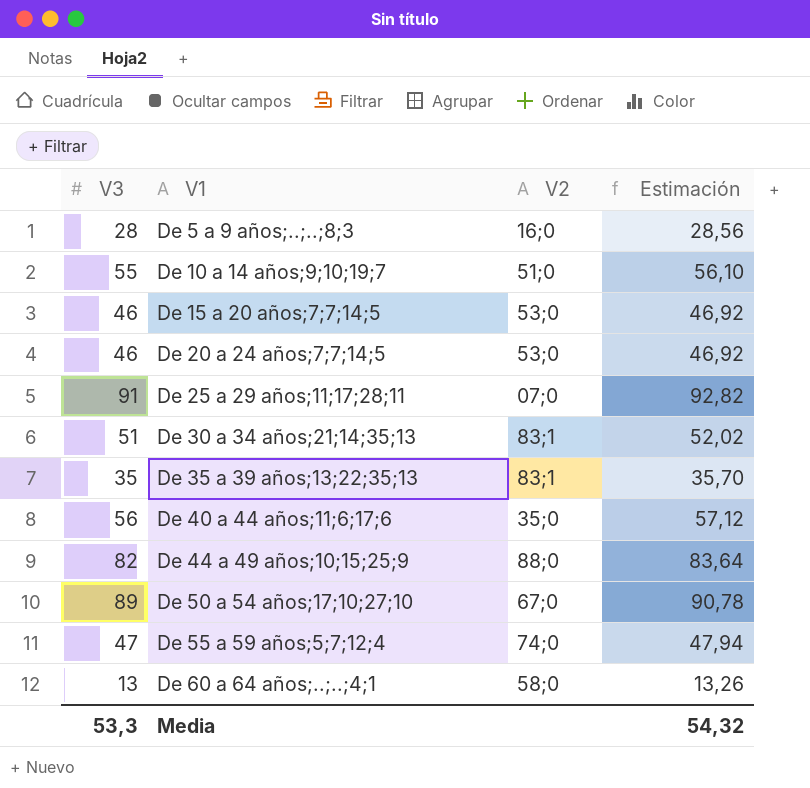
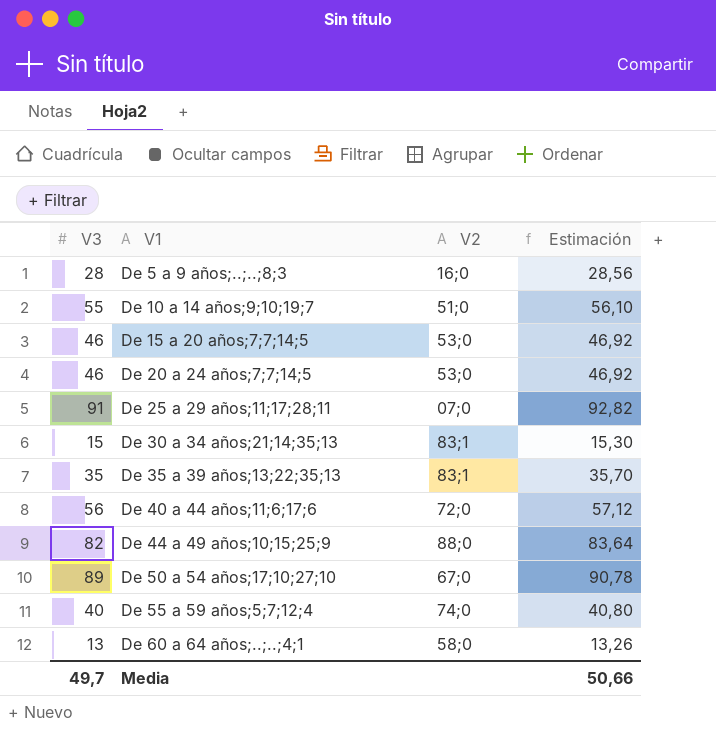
De 30 a 34 años;21;14;35;13 | V3: 51 -> 15
De 30 a 34 años;21;14;35;13 | Estimación: 52,02 -> 15,30
De 40 a 44 años;11;6;17;6 | V2: 35;0 -> 72;0
De 55 a 59 años;5;7;12;4 | V3: 47 -> 40
De 55 a 59 años;5;7;12;4 | Estimación: 47,94 -> 40,80
Media | V3: 53,3 -> 49,7
Media | Estimación: 54,32 -> 50,66

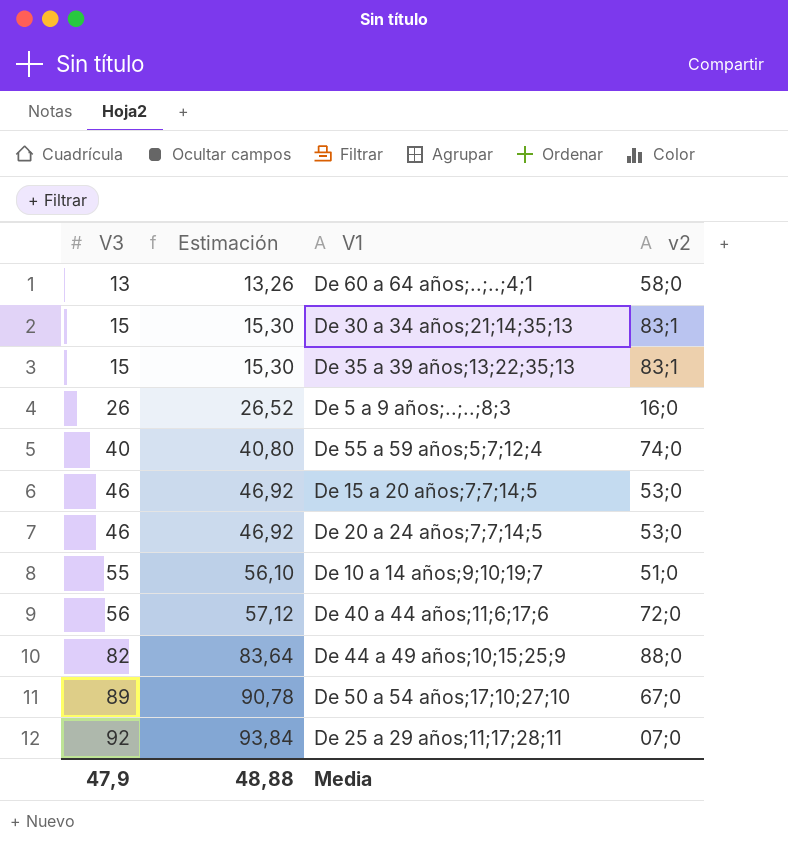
row order: V1 ascending -> V3 ascending
column Estimación | position: 4 -> 2
column name: V2 -> v2
De 35 a 39 años;13;22;35;13 | V3: 35 -> 15
De 35 a 39 años;13;22;35;13 | Estimación: 35,70 -> 15,30
De 5 a 9 años;..;..;8;3 | V3: 28 -> 26
De 5 a 9 años;..;..;8;3 | Estimación: 28,56 -> 26,52
De 25 a 29 años;11;17;28;11 | V3: 91 -> 92
De 25 a 29 años;11;17;28;11 | Estimación: 92,82 -> 93,84
Media | V3: 49,7 -> 47,9
Media | Estimación: 50,66 -> 48,88

